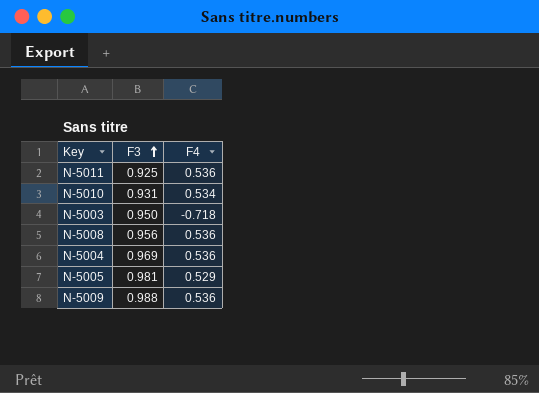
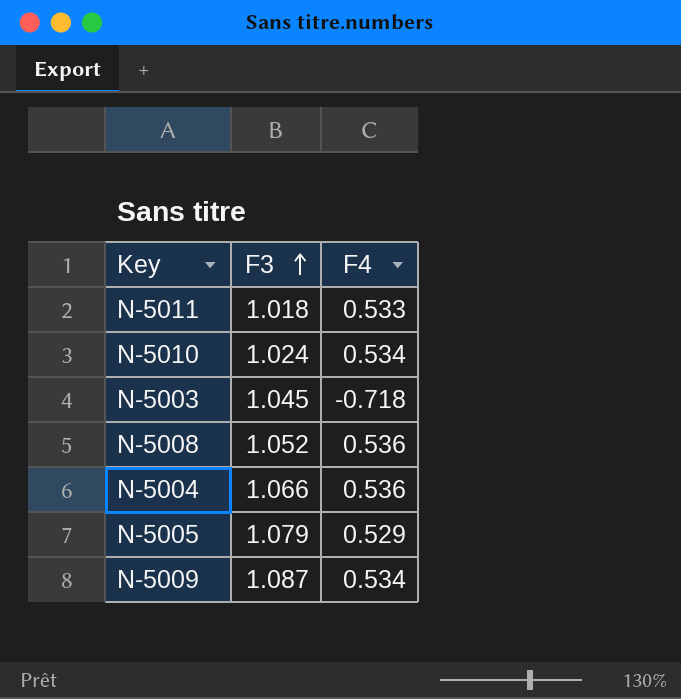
N-5011 | F3: 0.925 -> 1.018
N-5011 | F4: 0.536 -> 0.533
N-5010 | F3: 0.931 -> 1.024
N-5003 | F3: 0.950 -> 1.045
N-5008 | F3: 0.956 -> 1.052
N-5004 | F3: 0.969 -> 1.066
N-5005 | F3: 0.981 -> 1.079
N-5009 | F3: 0.988 -> 1.087
N-5009 | F4: 0.536 -> 0.534

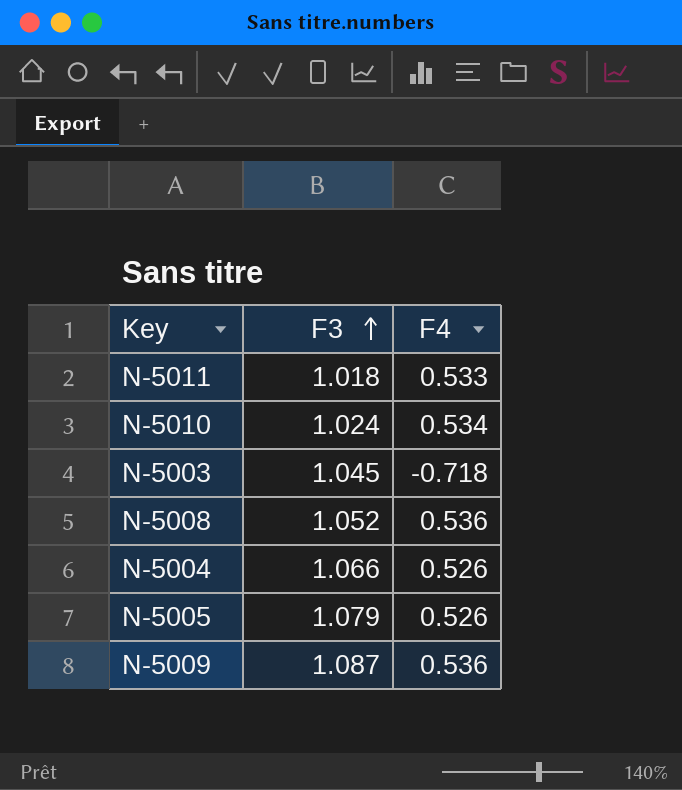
N-5004 | F4: 0.536 -> 0.526
N-5005 | F4: 0.529 -> 0.526
N-5009 | F4: 0.534 -> 0.536

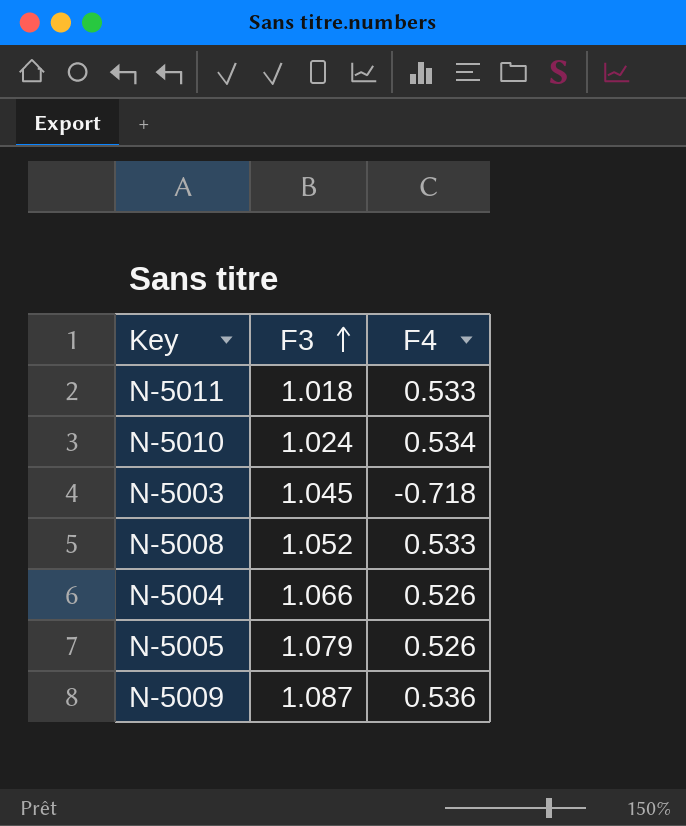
N-5008 | F4: 0.536 -> 0.533

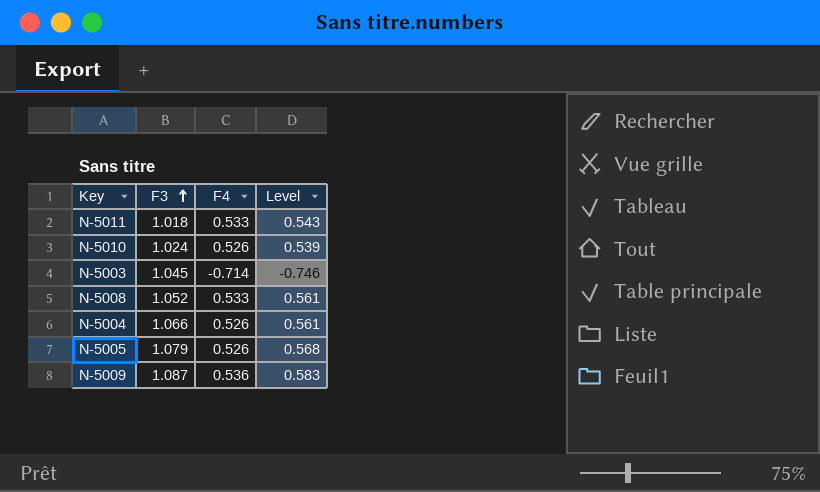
column Level | formula: none -> [F3] * [F4]
N-5010 | F4: 0.534 -> 0.526
N-5003 | F4: -0.718 -> -0.714

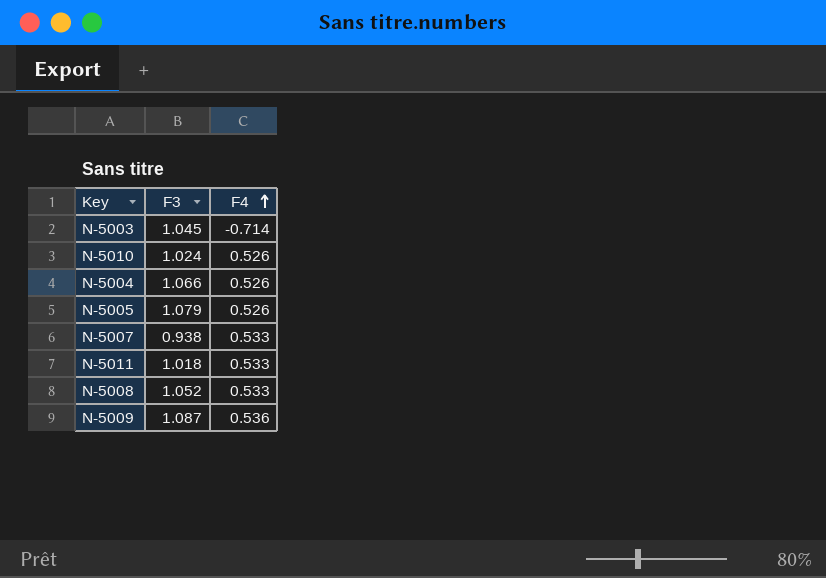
row order: F3 ascending -> F4 ascending
column Level | formula: [F3] * [F4] -> none
row N-5007: none -> 0.938 | 0.533

